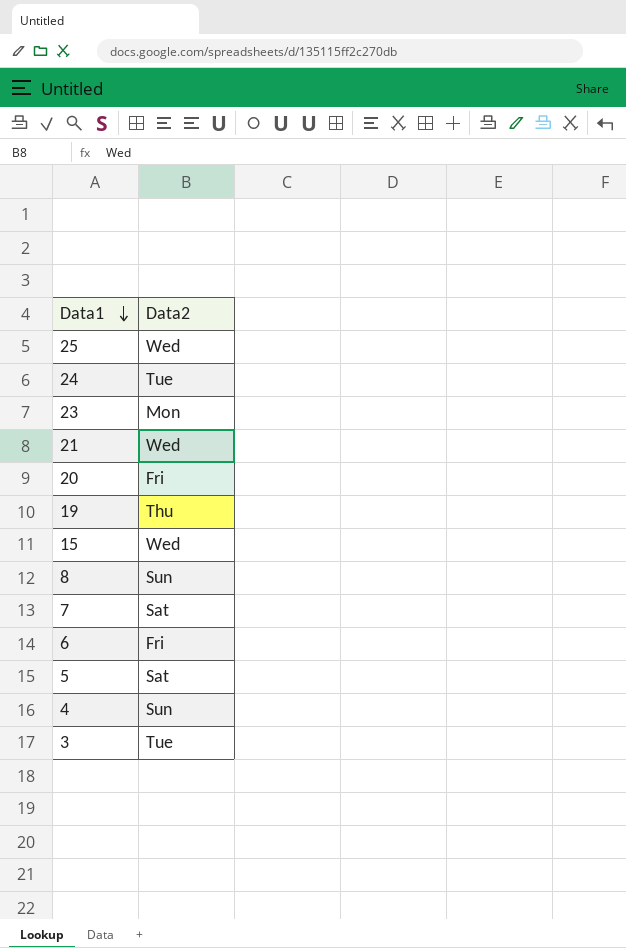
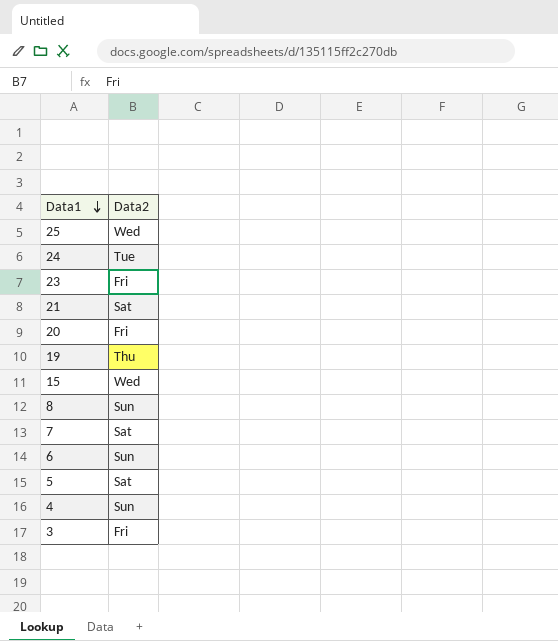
23 | Data2: Mon -> Fri
21 | Data2: Wed -> Sat
6 | Data2: Fri -> Sun
3 | Data2: Tue -> Fri

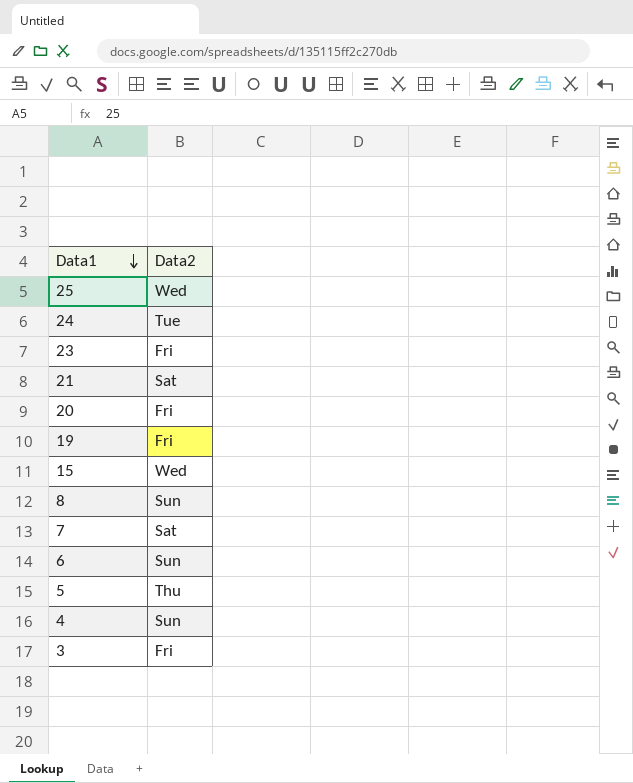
19 | Data2: Thu -> Fri
5 | Data2: Sat -> Thu

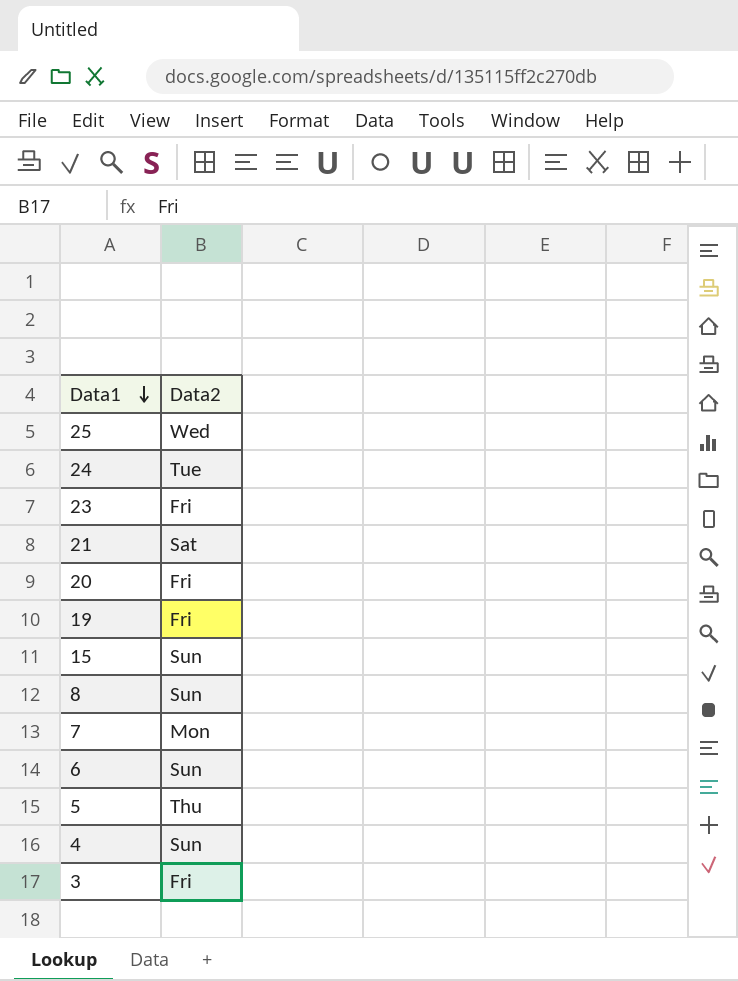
15 | Data2: Wed -> Sun
7 | Data2: Sat -> Mon

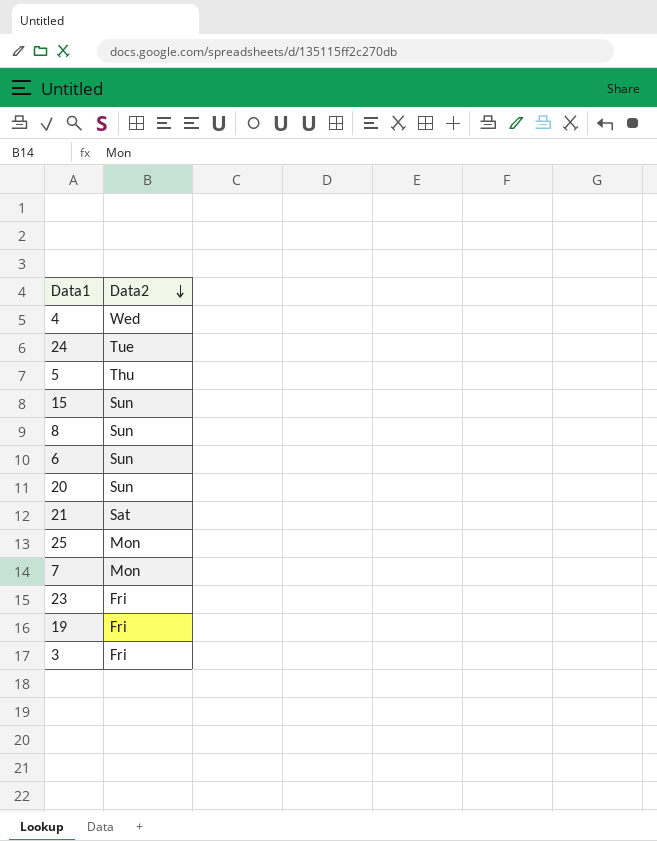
row order: Data1 descending -> Data2 descending
4 | Data2: Sun -> Wed
20 | Data2: Fri -> Sun
25 | Data2: Wed -> Mon

